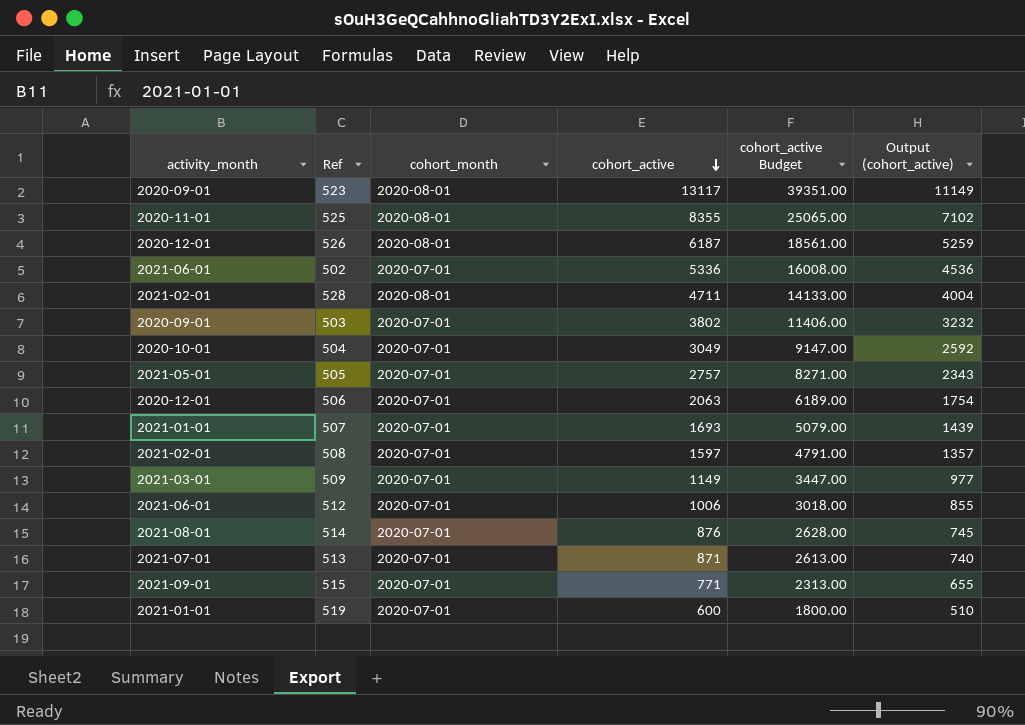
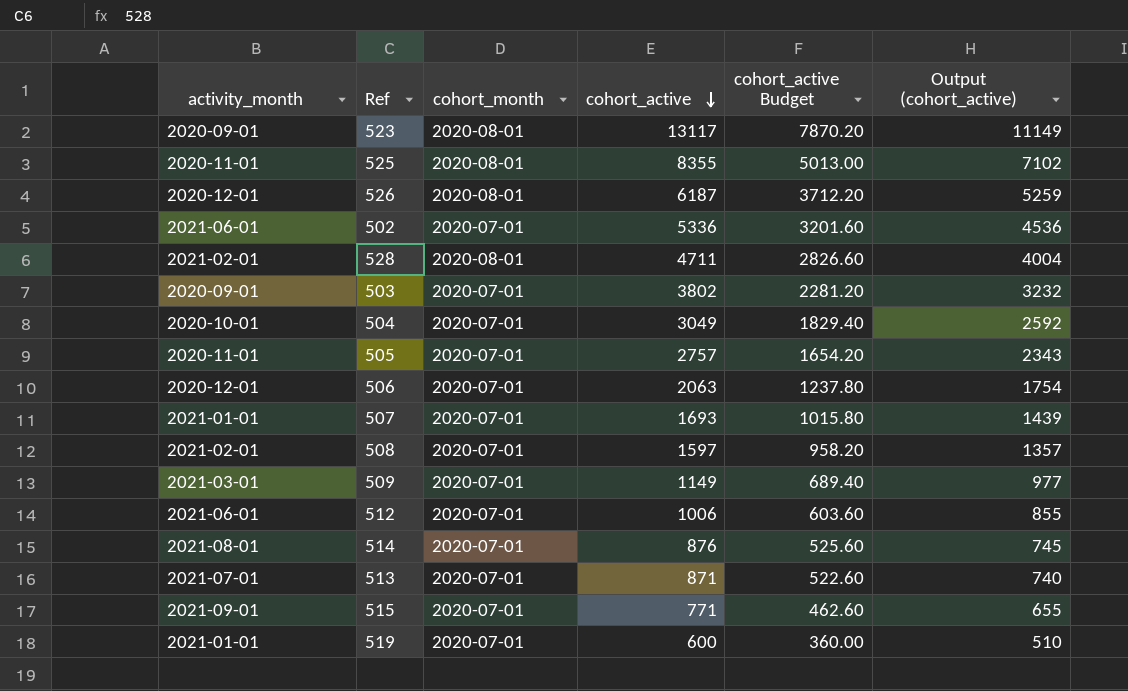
column cohort_active Budget | formula: [cohort_active] * 3 -> [cohort_active] * 0.6
505 | activity_month: 2021-05-01 -> 2020-11-01

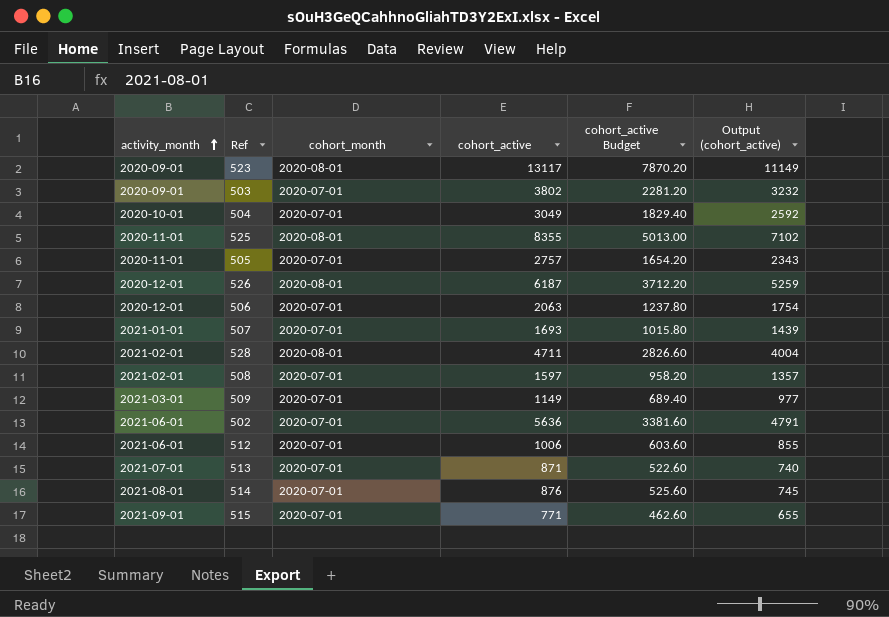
row order: cohort_active descending -> activity_month ascending
row 519: 2021-01-01 | 2020-07-01 | 600 | 360.00 | 510 -> none
502 | cohort_active: 5336 -> 5636
502 | cohort_active Budget: 3201.60 -> 3381.60
502 | Output (cohort_active): 4536 -> 4791

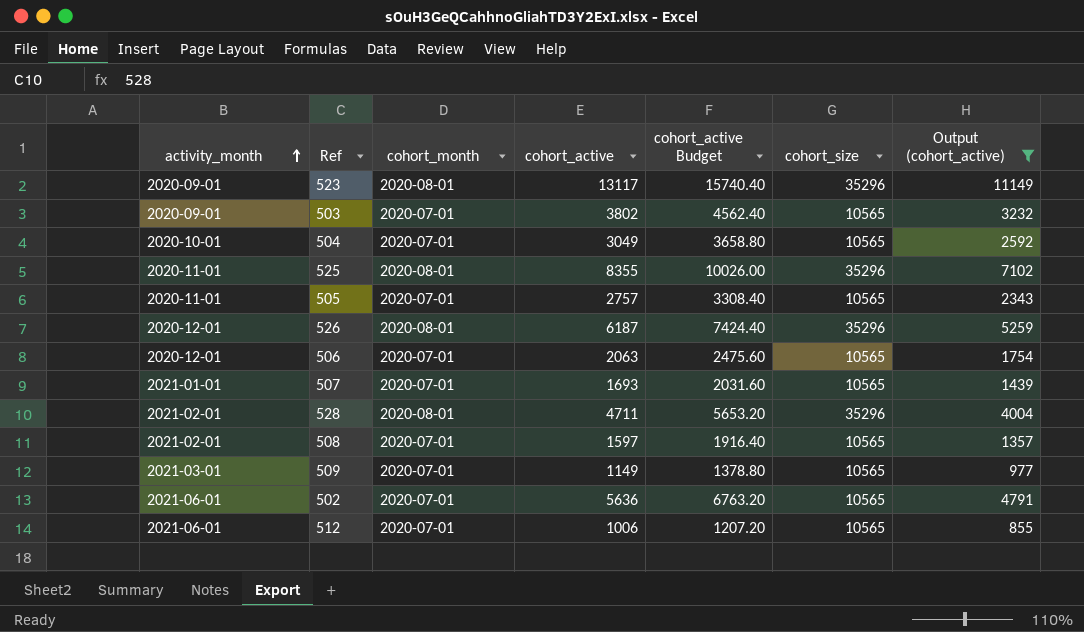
filter: none -> Output (cohort_active) >= 855
column cohort_active Budget | formula: [cohort_active] * 0.6 -> [cohort_active] * 1.2
column cohort_size | position: none -> 6

